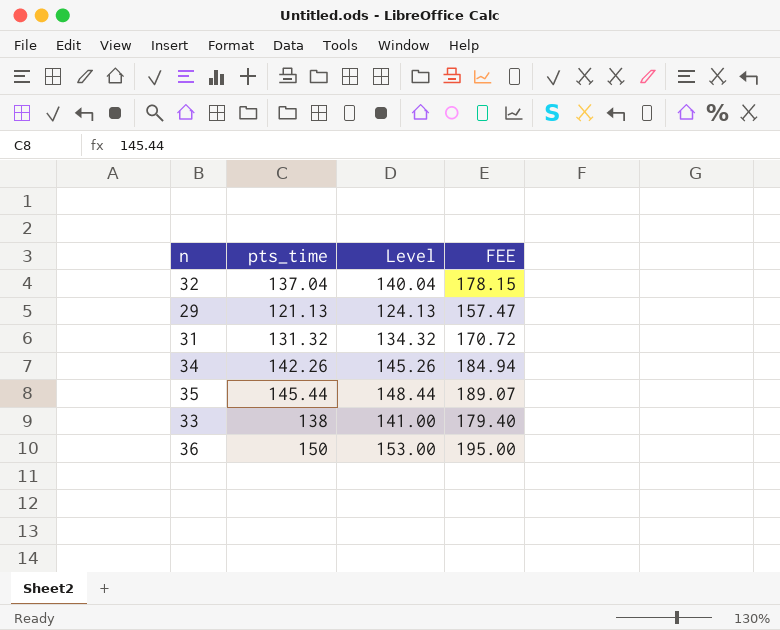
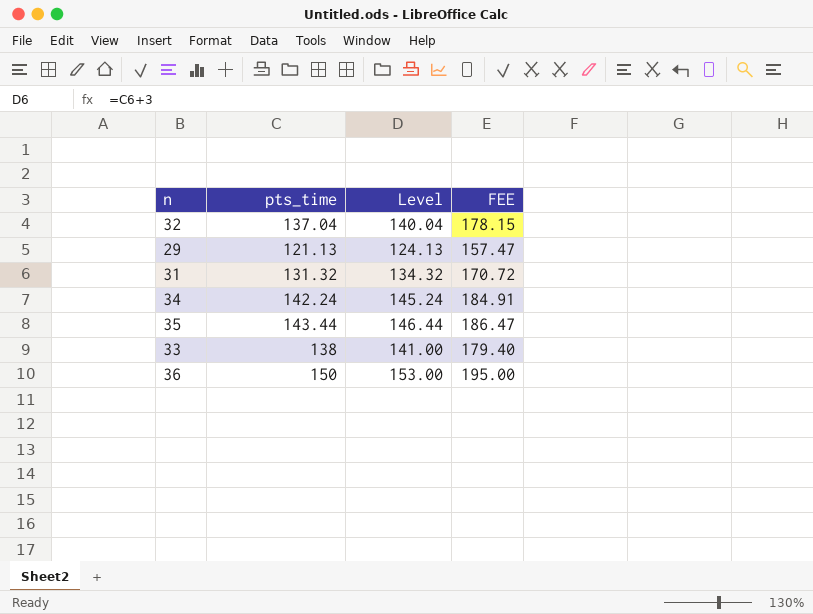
34 | pts_time: 142.26 -> 142.24
34 | Level: 145.26 -> 145.24
34 | FEE: 184.94 -> 184.91
35 | pts_time: 145.44 -> 143.44
35 | Level: 148.44 -> 146.44
35 | FEE: 189.07 -> 186.47

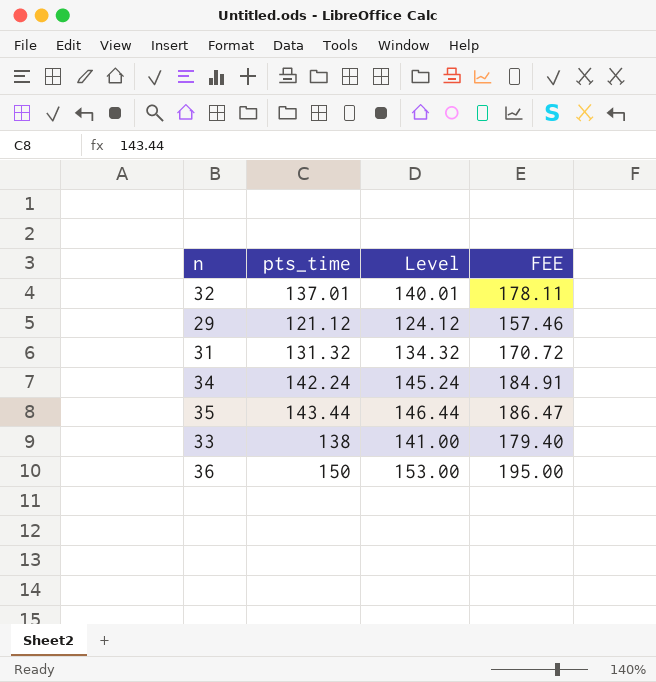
32 | pts_time: 137.04 -> 137.01
32 | Level: 140.04 -> 140.01
32 | FEE: 178.15 -> 178.11
29 | pts_time: 121.13 -> 121.12
29 | Level: 124.13 -> 124.12
29 | FEE: 157.47 -> 157.46

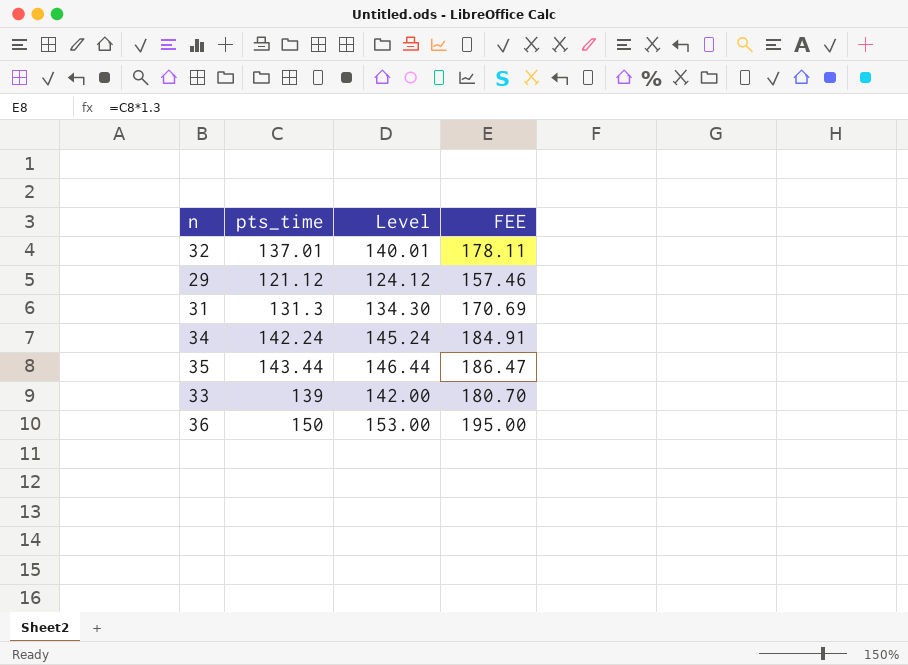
31 | pts_time: 131.32 -> 131.3
31 | Level: 134.32 -> 134.30
31 | FEE: 170.72 -> 170.69
33 | pts_time: 138 -> 139
33 | Level: 141.00 -> 142.00
33 | FEE: 179.40 -> 180.70

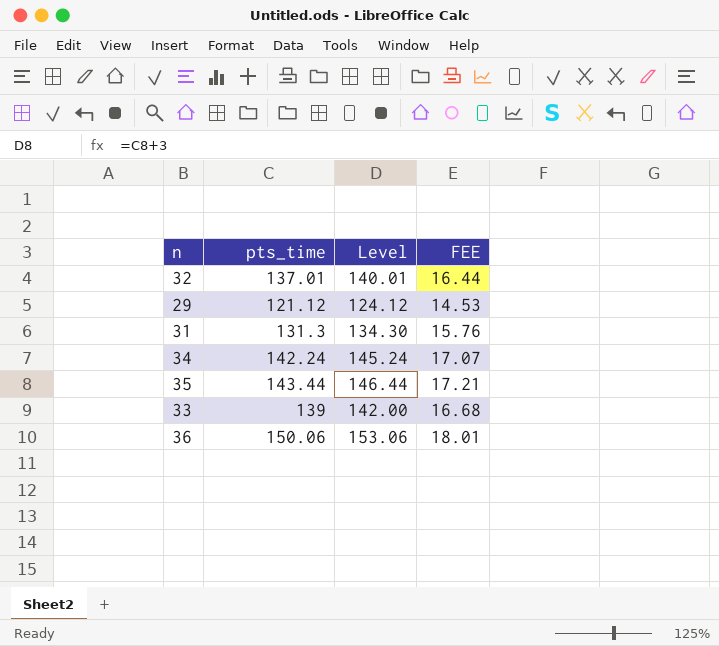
column FEE | formula: [pts_time] * 1.3 -> [pts_time] * 0.12
36 | pts_time: 150 -> 150.06
36 | Level: 153.00 -> 153.06

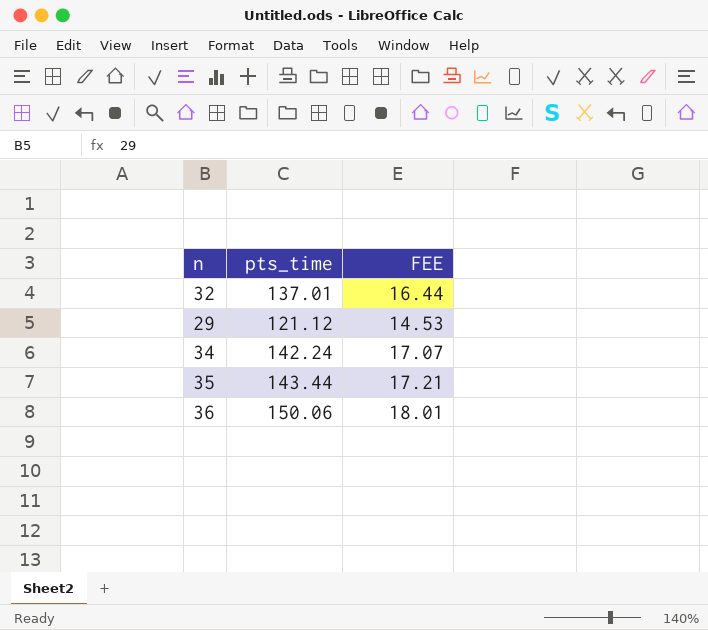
column Level | formula: [pts_time] + 3 -> none
row 31: 131.3 | 134.30 | 15.76 -> none
row 33: 139 | 142.00 | 16.68 -> none

